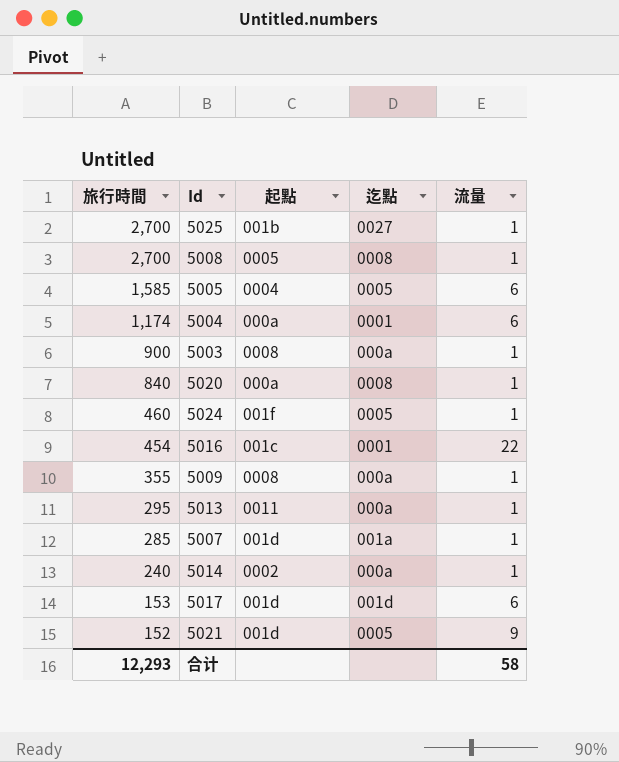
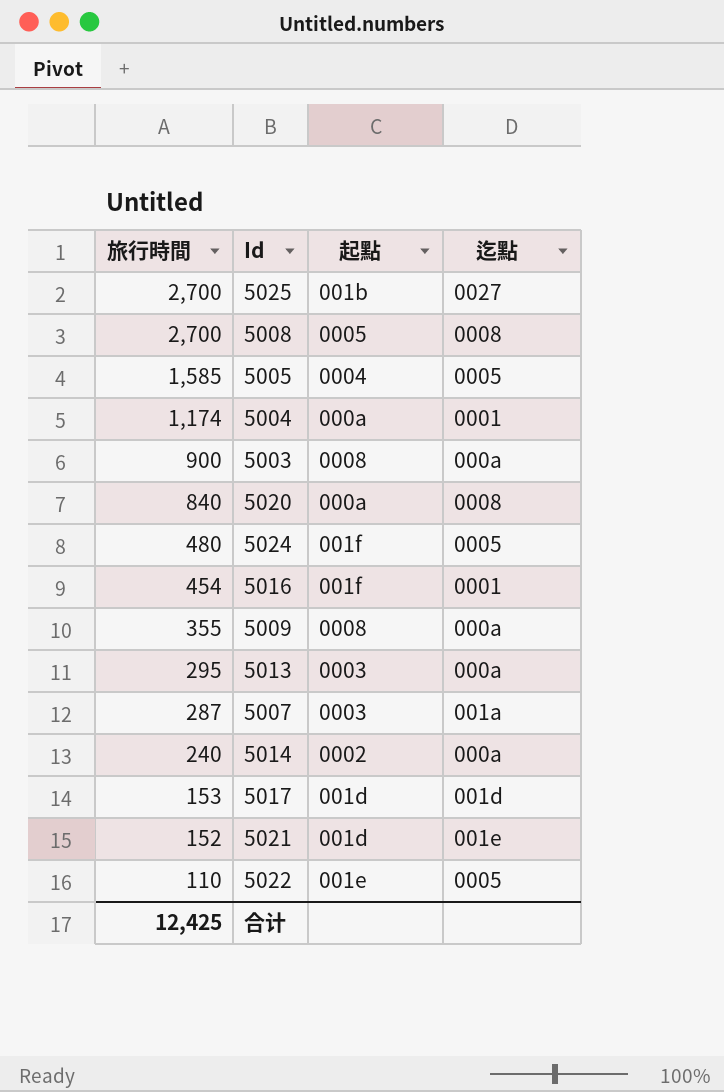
column 流量 | position: 5 -> none
5024 | 旅行時間: 460 -> 480
5016 | 起點: 001c -> 001f
5013 | 起點: 0011 -> 0003
5007 | 旅行時間: 285 -> 287
5007 | 起點: 001d -> 0003
5021 | 迄點: 0005 -> 001e
row 5022: none -> 110 | 001e | 0005
合计 | 旅行時間: 12,293 -> 12,425

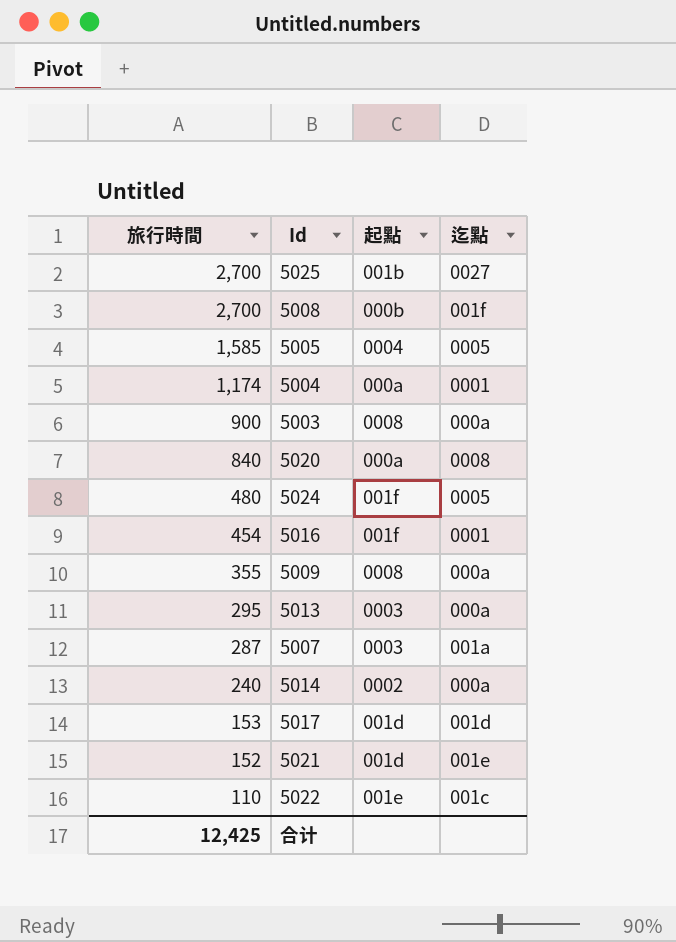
5008 | 起點: 0005 -> 000b
5008 | 迄點: 0008 -> 001f
5022 | 迄點: 0005 -> 001c

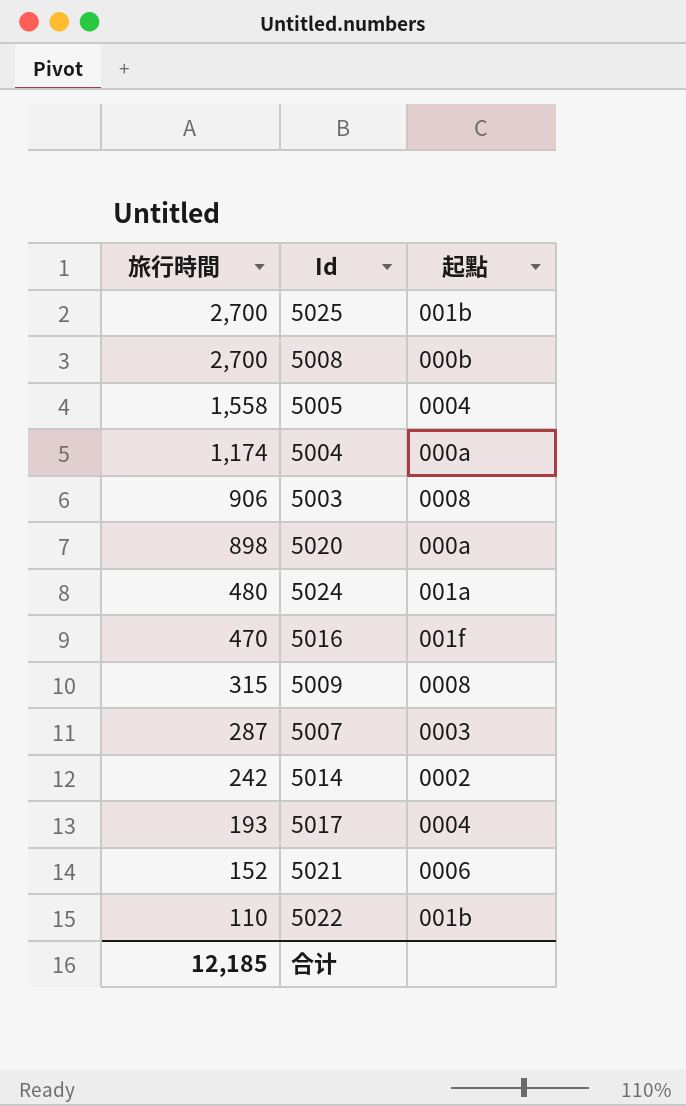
column 迄點 | position: 4 -> none
row 5013: 295 | 0003 | 000a -> none
5005 | 旅行時間: 1,585 -> 1,558
5003 | 旅行時間: 900 -> 906
5020 | 旅行時間: 840 -> 898
5024 | 起點: 001f -> 001a
5016 | 旅行時間: 454 -> 470
5009 | 旅行時間: 355 -> 315
5014 | 旅行時間: 240 -> 242
5017 | 旅行時間: 153 -> 193
5017 | 起點: 001d -> 0004
5021 | 起點: 001d -> 0006
5022 | 起點: 001e -> 001b
合计 | 旅行時間: 12,425 -> 12,185

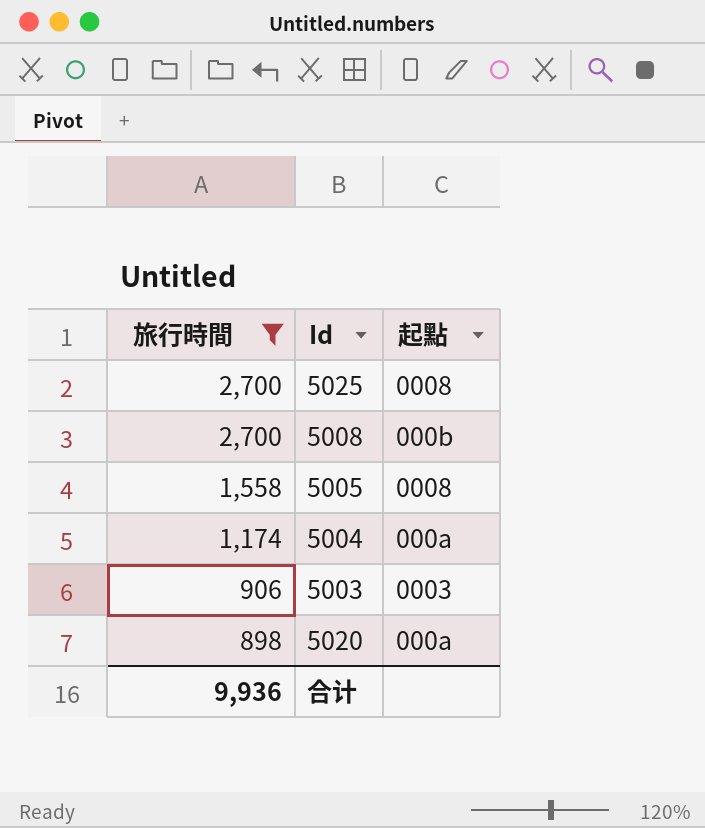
filter: none -> 旅行時間 >= 898
5025 | 起點: 001b -> 0008
5005 | 起點: 0004 -> 0008
5003 | 起點: 0008 -> 0003
合计 | 旅行時間: 12,185 -> 9,936

